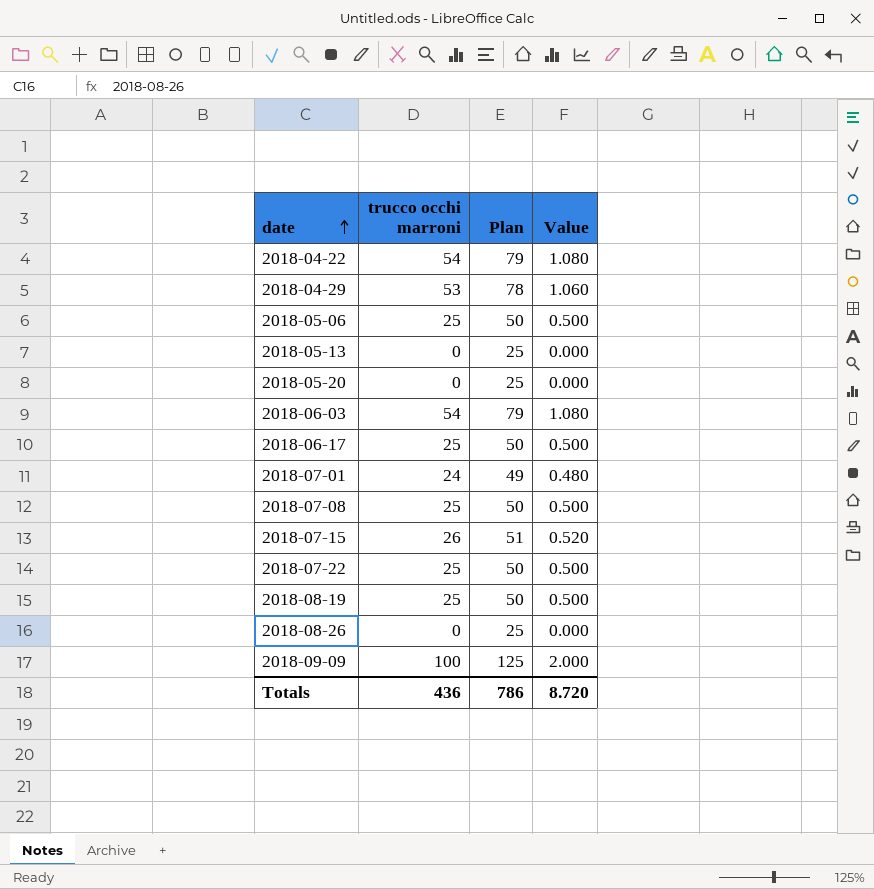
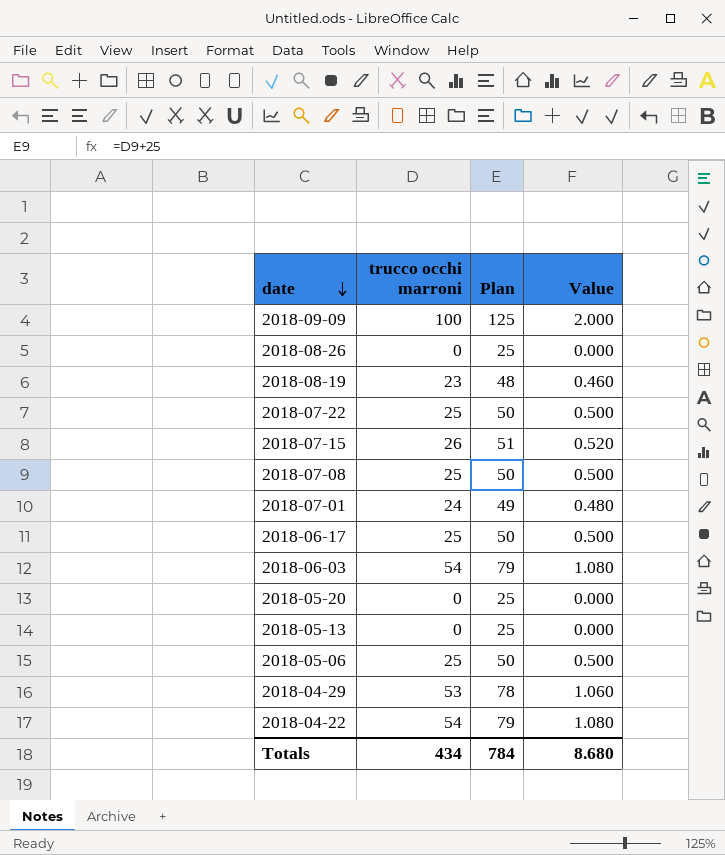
row order: date ascending -> date descending
2018-08-19 | trucco occhi marroni: 25 -> 23
2018-08-19 | Plan: 50 -> 48
2018-08-19 | Value: 0.500 -> 0.460
Totals | trucco occhi marroni: 436 -> 434
Totals | Plan: 786 -> 784
Totals | Value: 8.720 -> 8.680

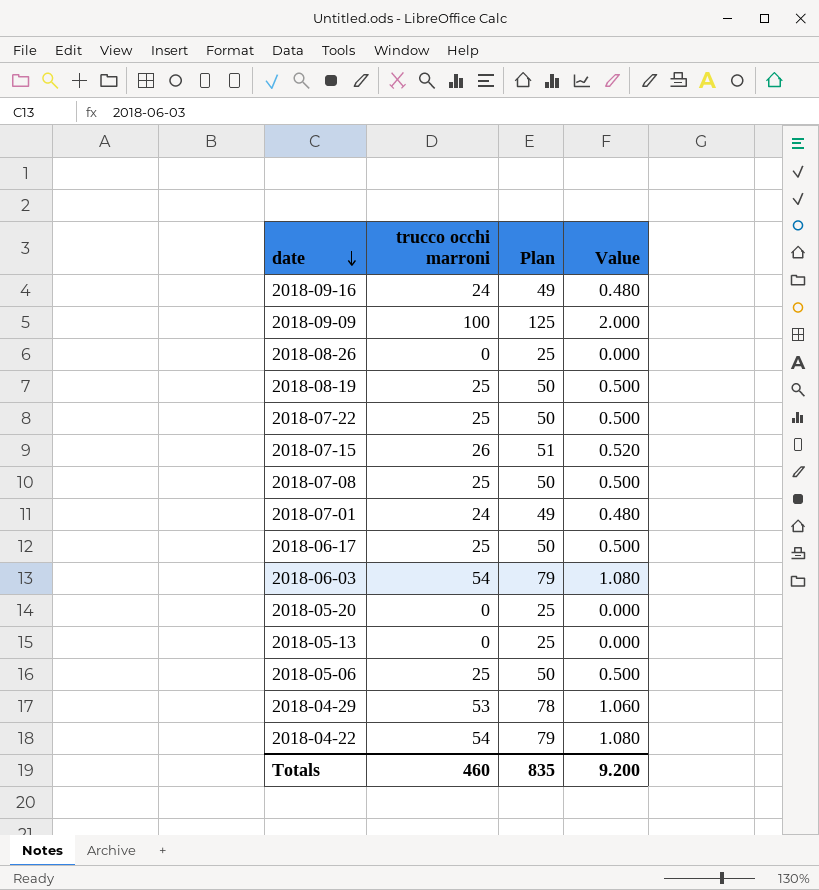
row 2018-09-16: none -> 24 | 49 | 0.480
2018-08-19 | trucco occhi marroni: 23 -> 25
2018-08-19 | Plan: 48 -> 50
2018-08-19 | Value: 0.460 -> 0.500
Totals | trucco occhi marroni: 434 -> 460
Totals | Plan: 784 -> 835
Totals | Value: 8.680 -> 9.200

